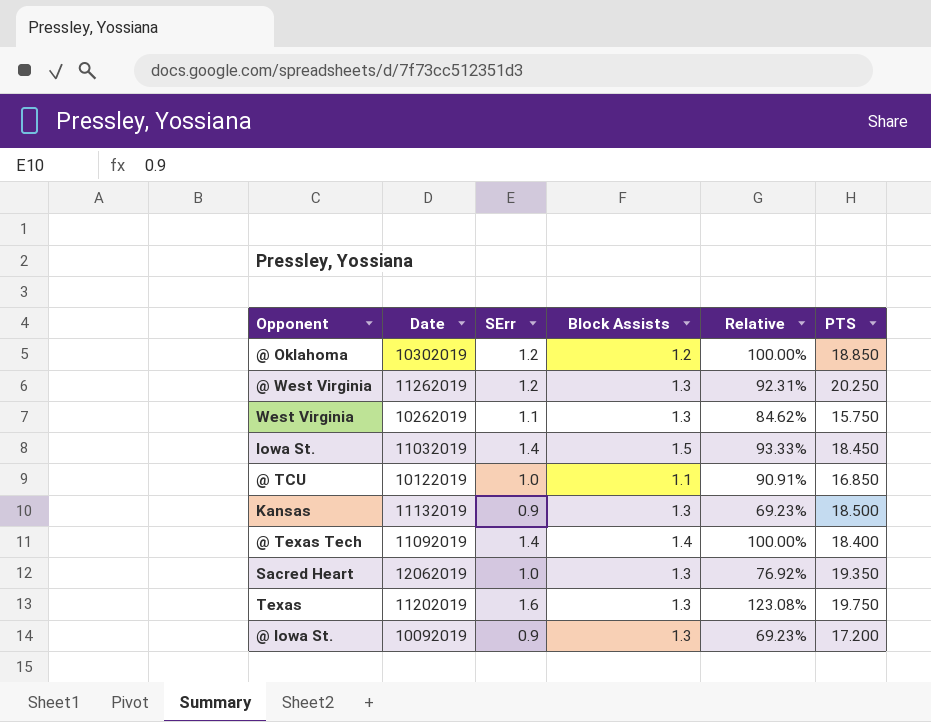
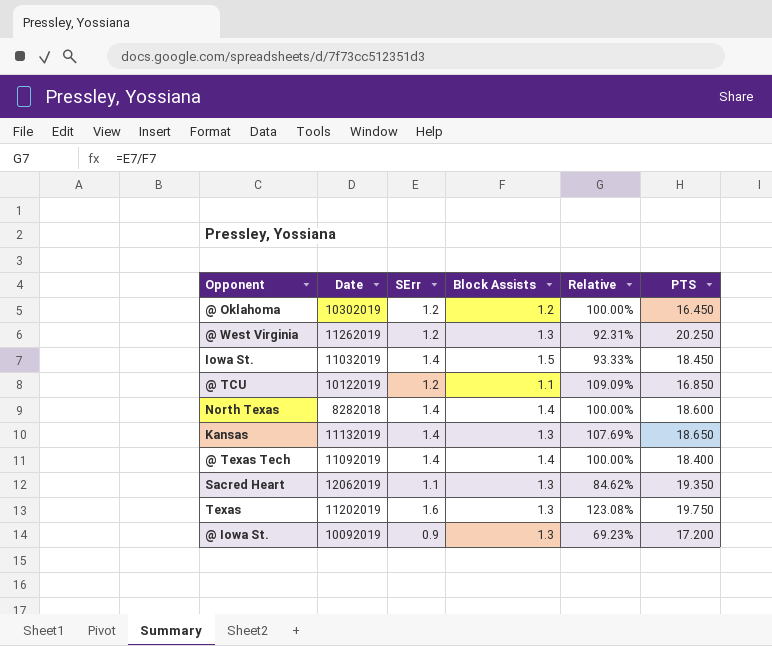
row West Virginia: 10262019 | 1.1 | 1.3 | 84.62% | 15.750 -> none
@ Oklahoma | PTS: 18.850 -> 16.450
@ TCU | SErr: 1.0 -> 1.2
@ TCU | Relative: 90.91% -> 109.09%
row North Texas: none -> 8282018 | 1.4 | 1.4 | 100.00% | 18.600
Kansas | SErr: 0.9 -> 1.4
Kansas | Relative: 69.23% -> 107.69%
Kansas | PTS: 18.500 -> 18.650
Sacred Heart | SErr: 1.0 -> 1.1
Sacred Heart | Relative: 76.92% -> 84.62%

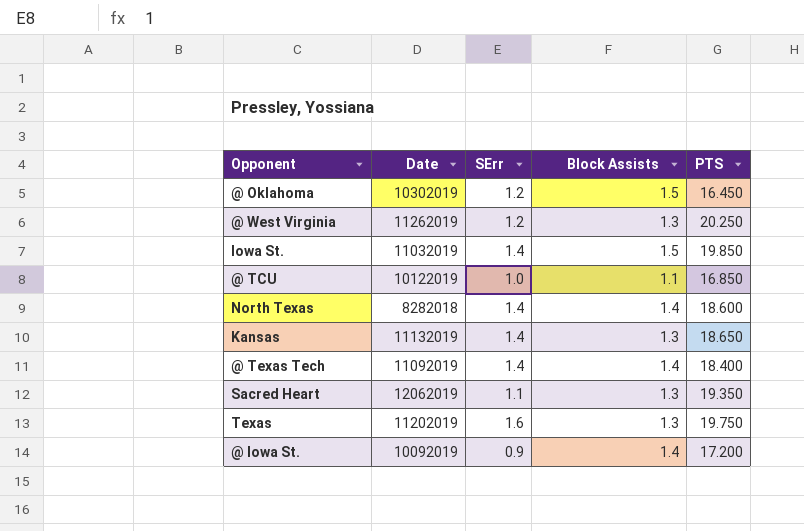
column Relative | formula: [SErr] / [Block Assists] -> none
@ Oklahoma | Block Assists: 1.2 -> 1.5
Iowa St. | PTS: 18.450 -> 19.850
@ TCU | SErr: 1.2 -> 1.0
@ Iowa St. | Block Assists: 1.3 -> 1.4

